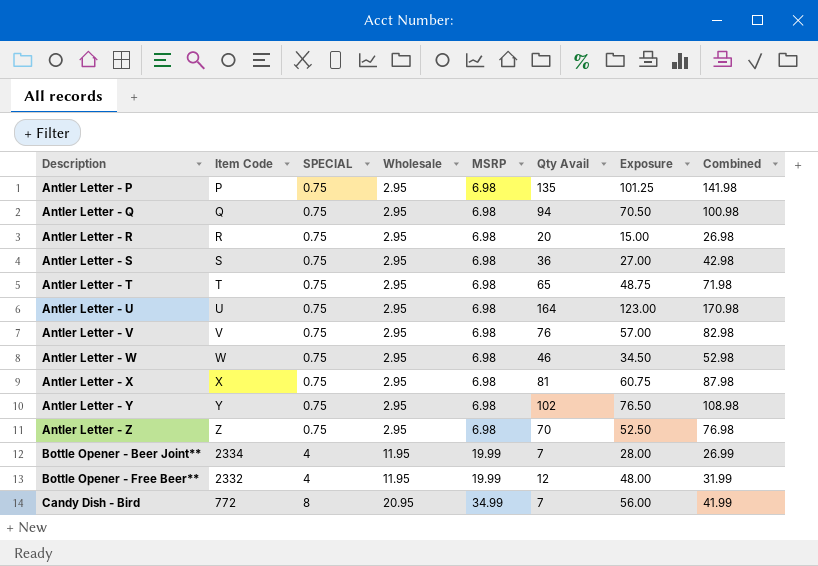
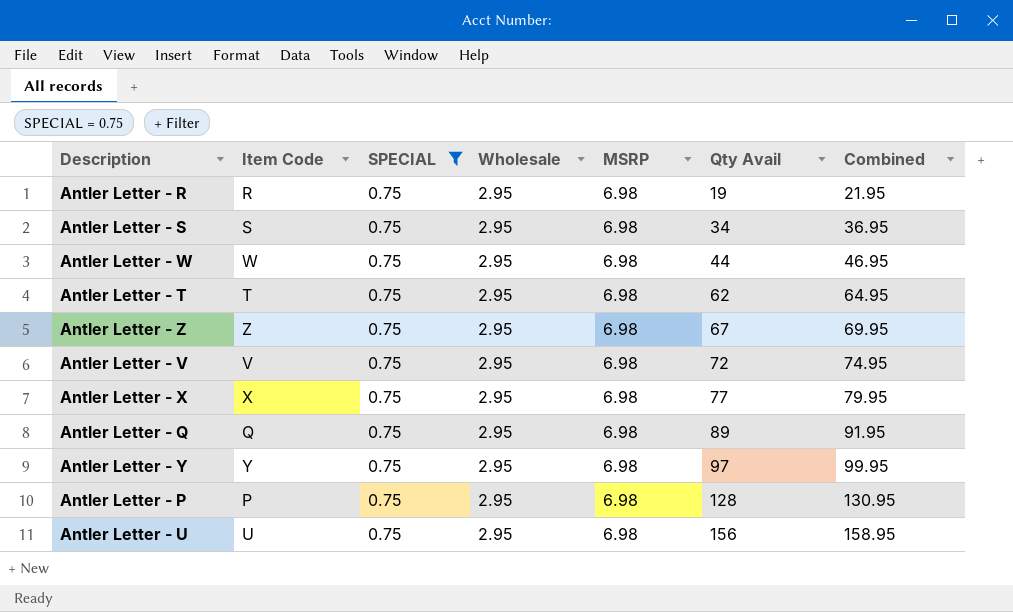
filter: none -> SPECIAL = 0.75
row order: Description ascending -> Qty Avail ascending
column Exposure | formula: [SPECIAL] * [Qty Avail] -> none
column Combined | formula: [MSRP] + [Qty Avail] -> [Wholesale] + [Qty Avail]
Antler Letter - R | Qty Avail: 20 -> 19
Antler Letter - S | Qty Avail: 36 -> 34
Antler Letter - W | Qty Avail: 46 -> 44
Antler Letter - T | Qty Avail: 65 -> 62
Antler Letter - Z | Qty Avail: 70 -> 67
Antler Letter - V | Qty Avail: 76 -> 72
Antler Letter - X | Qty Avail: 81 -> 77
Antler Letter - Q | Qty Avail: 94 -> 89
Antler Letter - Y | Qty Avail: 102 -> 97
Antler Letter - P | Qty Avail: 135 -> 128
Antler Letter - U | Qty Avail: 164 -> 156

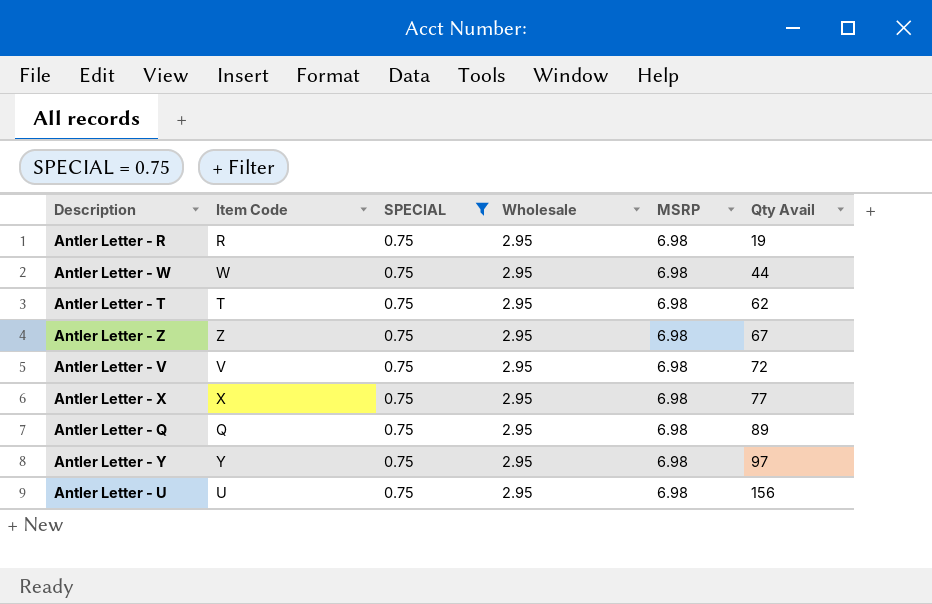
column Combined | formula: [Wholesale] + [Qty Avail] -> none
row Antler Letter - S: S | 0.75 | 2.95 | 6.98 | 34 | 36.95 -> none
row Antler Letter - P: P | 0.75 | 2.95 | 6.98 | 128 | 130.95 -> none

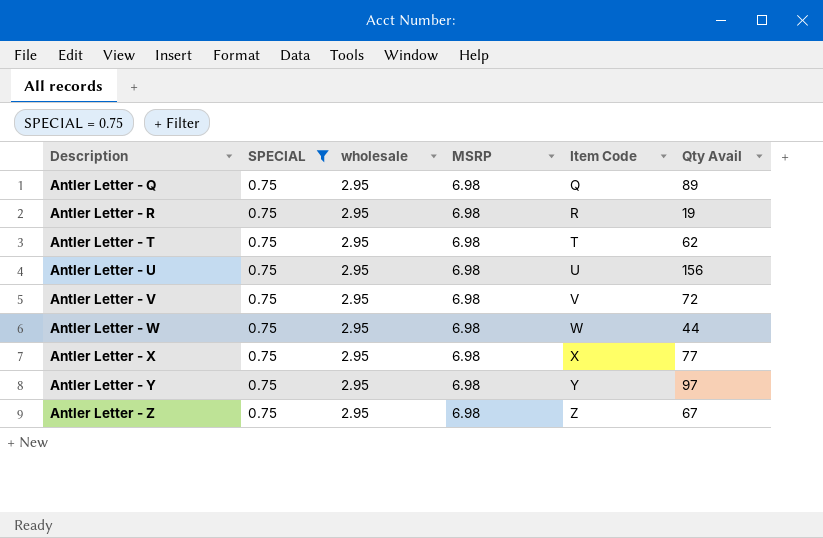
row order: Qty Avail ascending -> Description ascending
column name: Wholesale -> wholesale
column Item Code | position: 2 -> 5

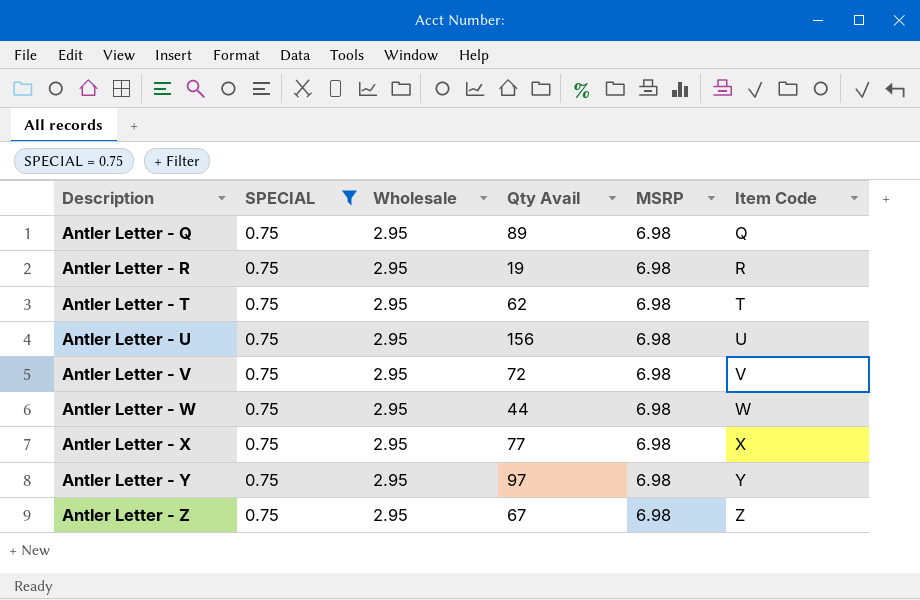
column name: wholesale -> Wholesale
column Qty Avail | position: 6 -> 4

